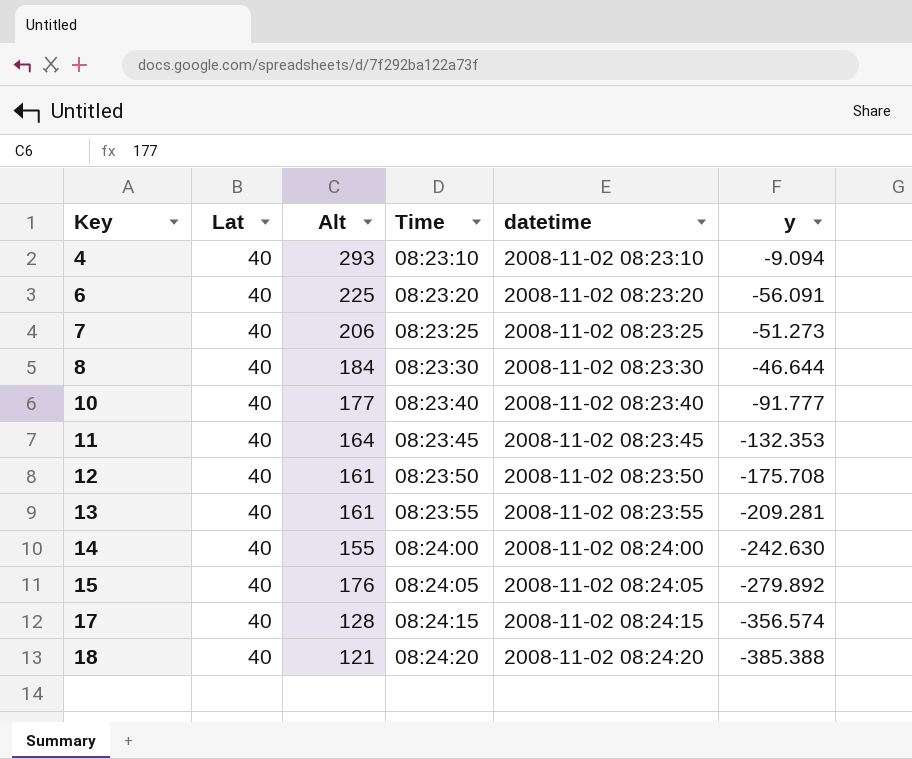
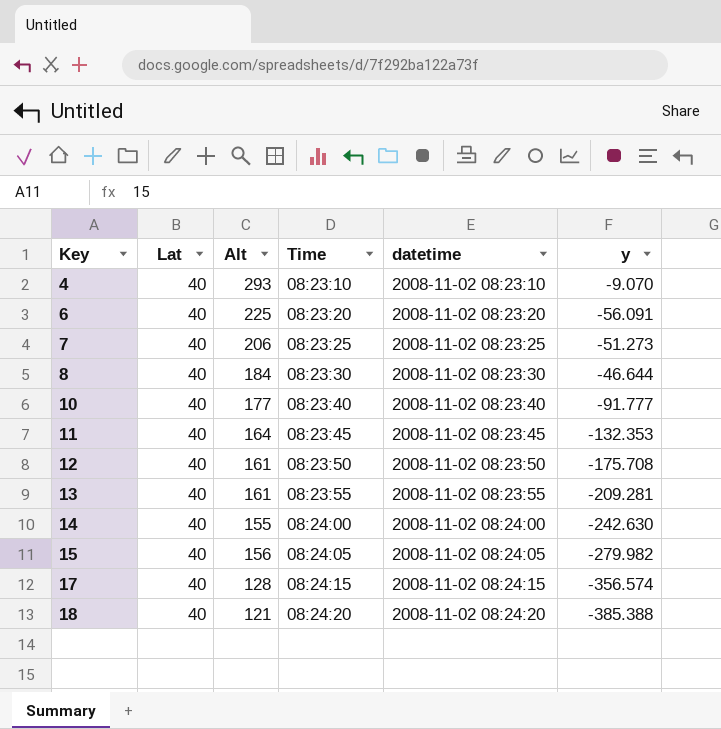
4 | y: -9.094 -> -9.070
15 | Alt: 176 -> 156
15 | y: -279.892 -> -279.982

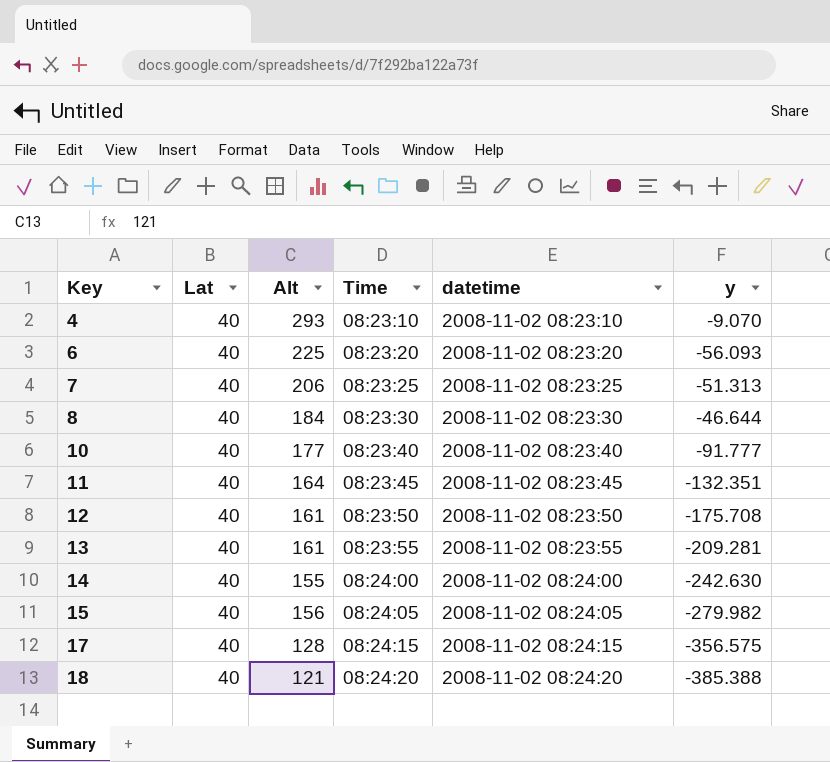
6 | y: -56.091 -> -56.093
7 | y: -51.273 -> -51.313
11 | y: -132.353 -> -132.351
17 | y: -356.574 -> -356.575

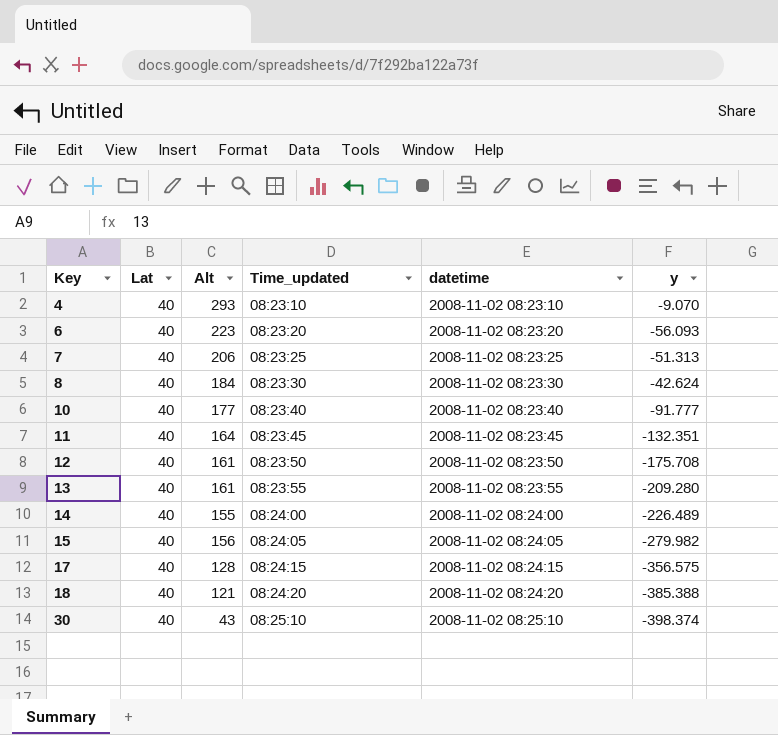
column name: Time -> Time_updated
6 | Alt: 225 -> 223
8 | y: -46.644 -> -42.624
13 | y: -209.281 -> -209.280
14 | y: -242.630 -> -226.489
row 30: none -> 40 | 43 | 08:25:10 | 2008-11-02 08:25:10 | -398.374

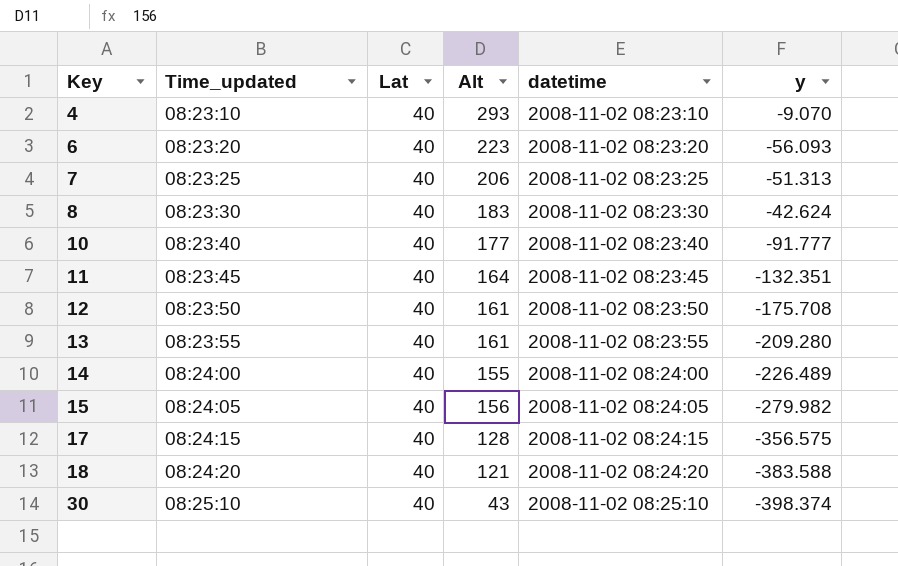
column Time_updated | position: 4 -> 2
8 | Alt: 184 -> 183
18 | y: -385.388 -> -383.588

